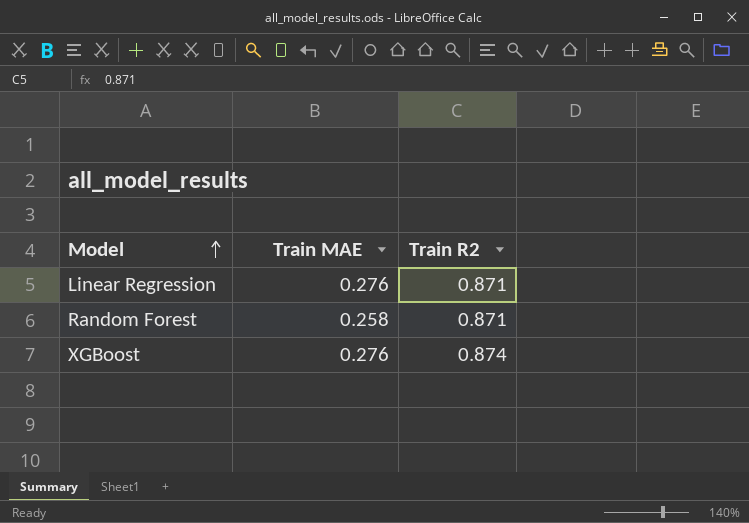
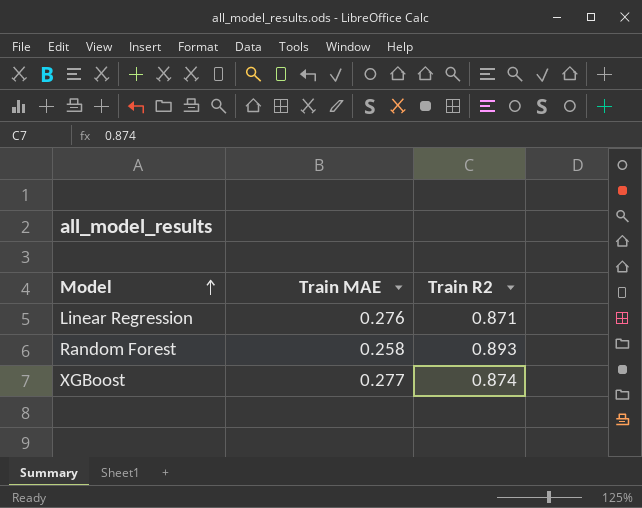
Random Forest | Train R2: 0.871 -> 0.893
XGBoost | Train MAE: 0.276 -> 0.277

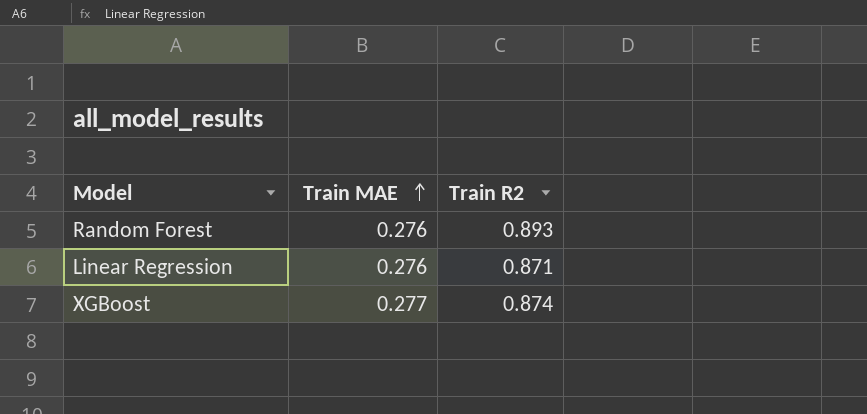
row order: Model ascending -> Train MAE ascending
Random Forest | Train MAE: 0.258 -> 0.276

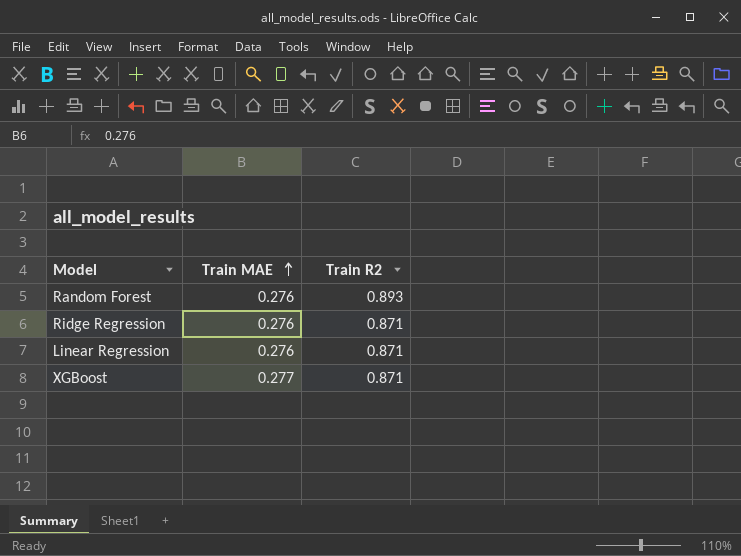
row Ridge Regression: none -> 0.276 | 0.871
XGBoost | Train R2: 0.874 -> 0.871

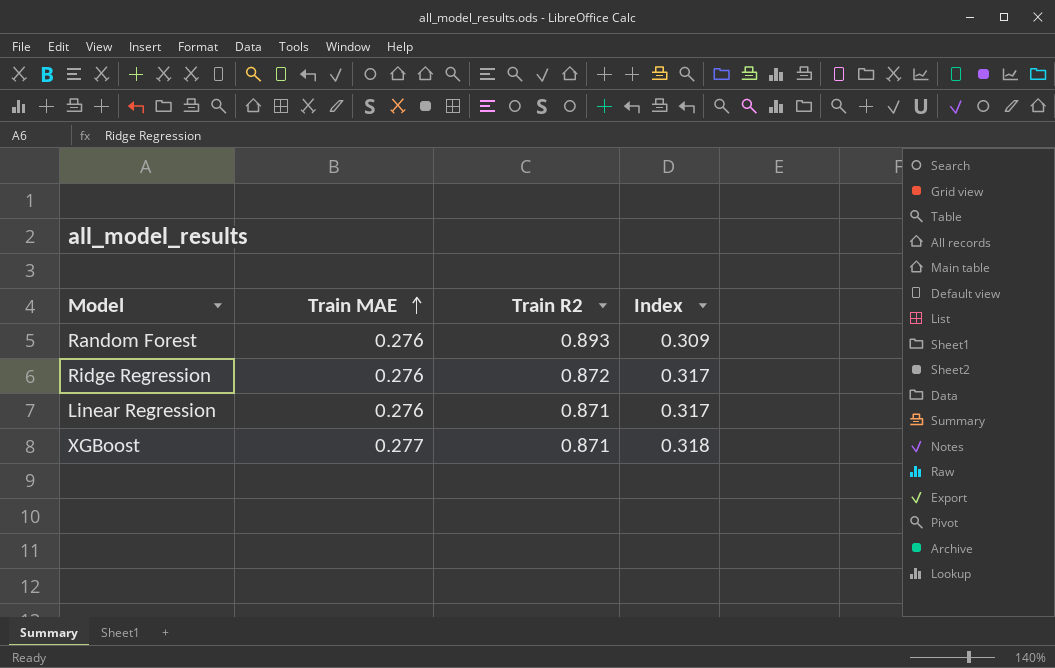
column Index | formula: none -> [Train MAE] / [Train R2]
Ridge Regression | Train R2: 0.871 -> 0.872

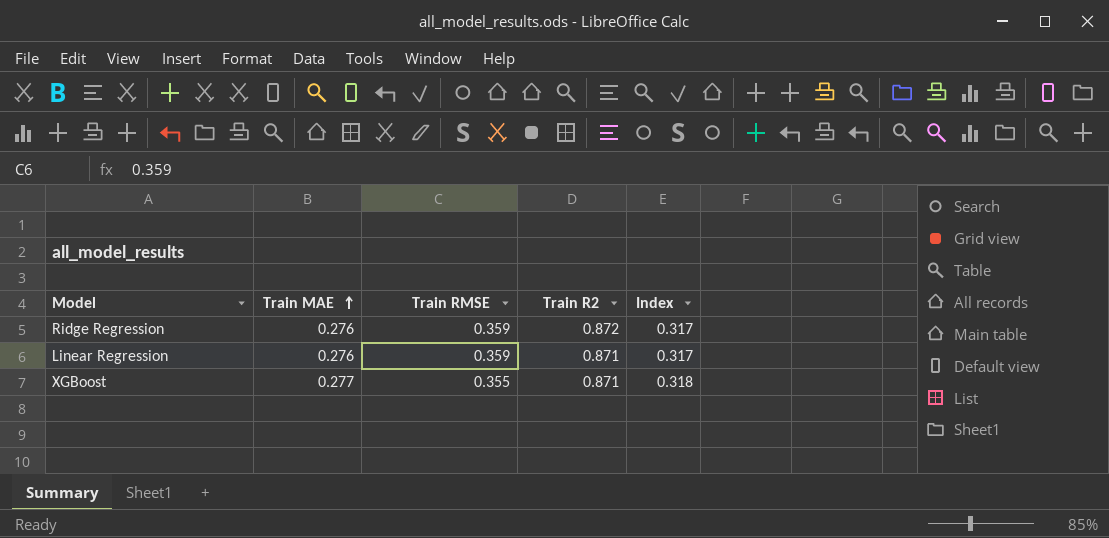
column Train RMSE | position: none -> 3
row Random Forest: 0.276 | 0.893 | 0.309 -> none

